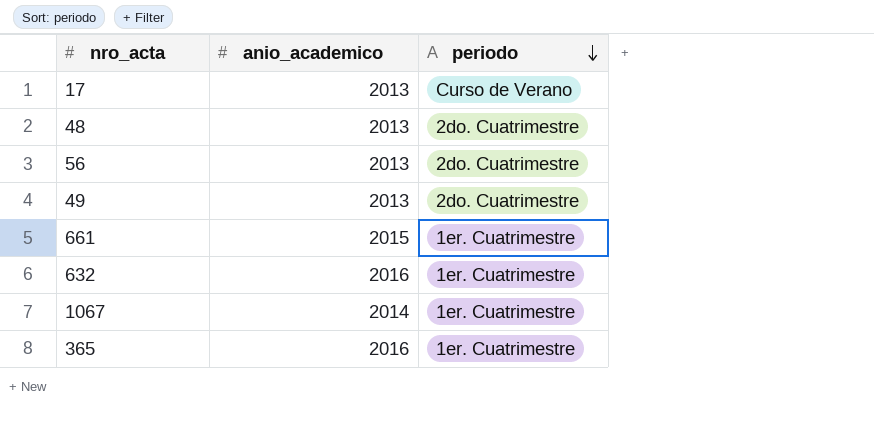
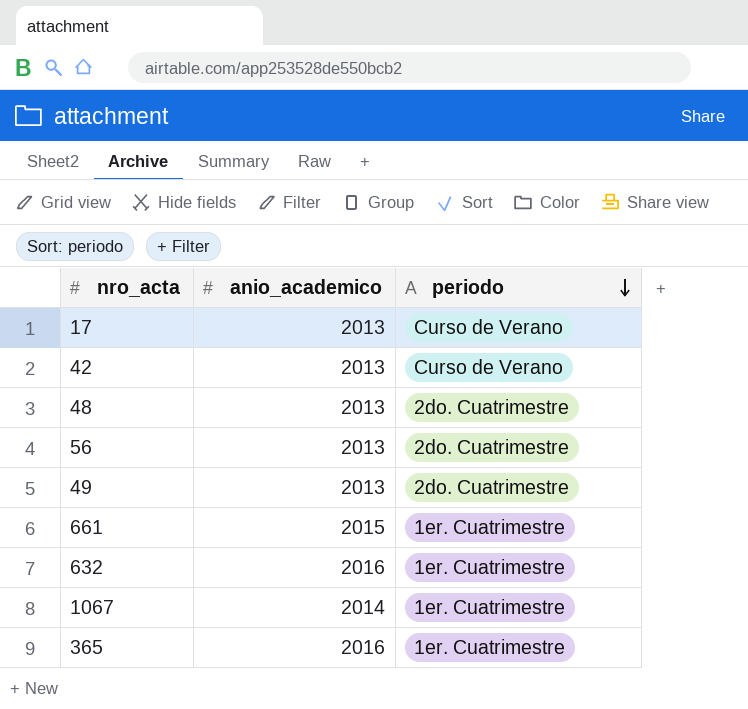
row 42: none -> 2013 | Curso de Verano

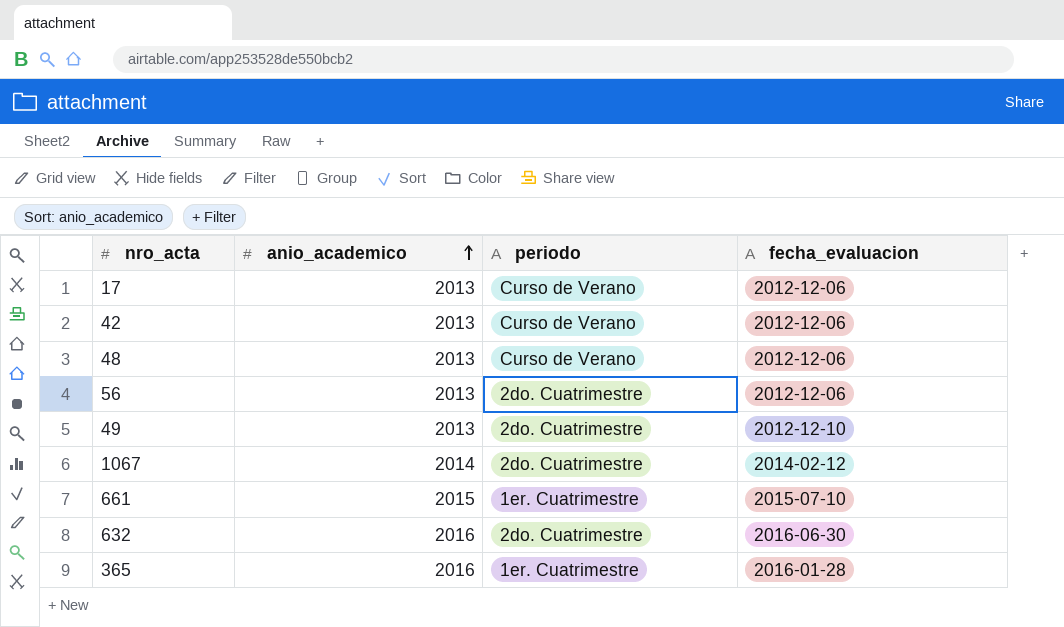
row order: periodo descending -> anio_academico ascending
column fecha_evaluacion | position: none -> 4
48 | periodo: 2do. Cuatrimestre -> Curso de Verano
1067 | periodo: 1er. Cuatrimestre -> 2do. Cuatrimestre
632 | periodo: 1er. Cuatrimestre -> 2do. Cuatrimestre

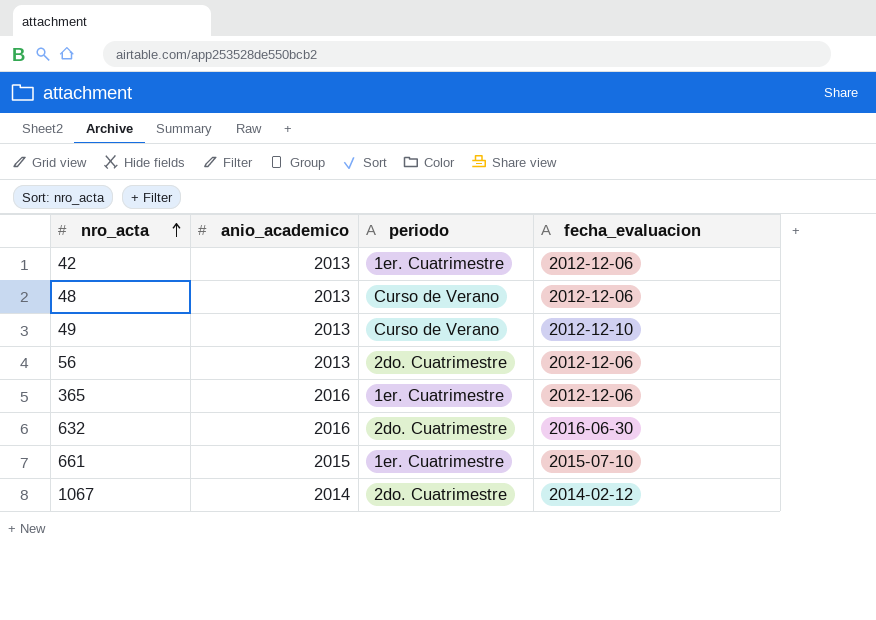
row order: anio_academico ascending -> nro_acta ascending
row 17: 2013 | Curso de Verano | 2012-12-06 -> none
42 | periodo: Curso de Verano -> 1er. Cuatrimestre
49 | periodo: 2do. Cuatrimestre -> Curso de Verano
365 | fecha_evaluacion: 2016-01-28 -> 2012-12-06

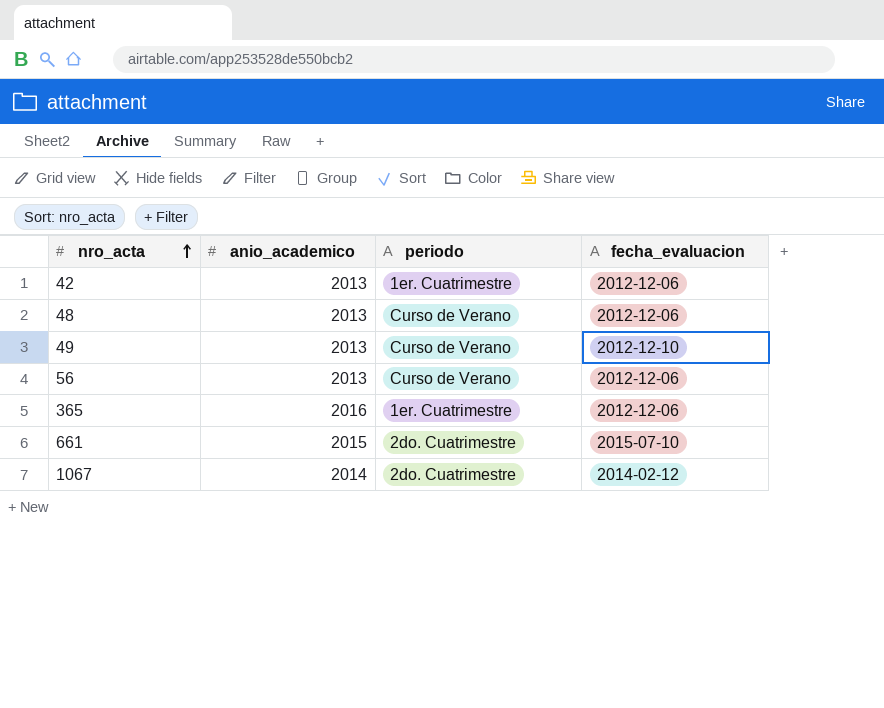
row 632: 2016 | 2do. Cuatrimestre | 2016-06-30 -> none
56 | periodo: 2do. Cuatrimestre -> Curso de Verano
661 | periodo: 1er. Cuatrimestre -> 2do. Cuatrimestre

